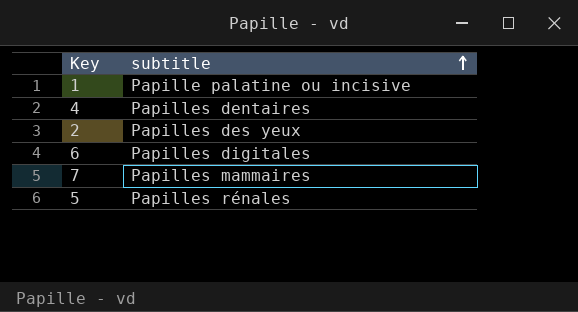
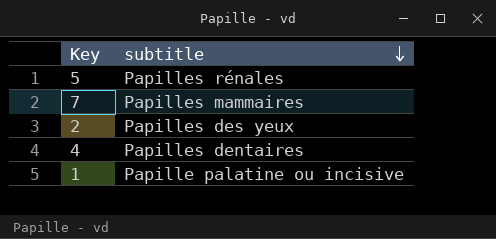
row order: subtitle ascending -> subtitle descending
row 6: Papilles digitales -> none

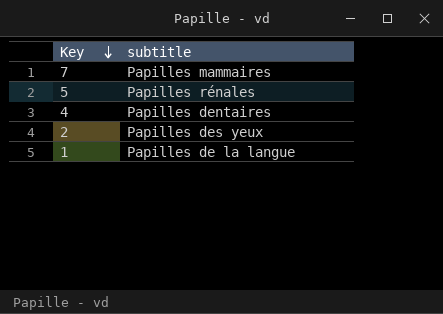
row order: subtitle descending -> Key descending
1 | subtitle: Papille palatine ou incisive -> Papilles de la langue

